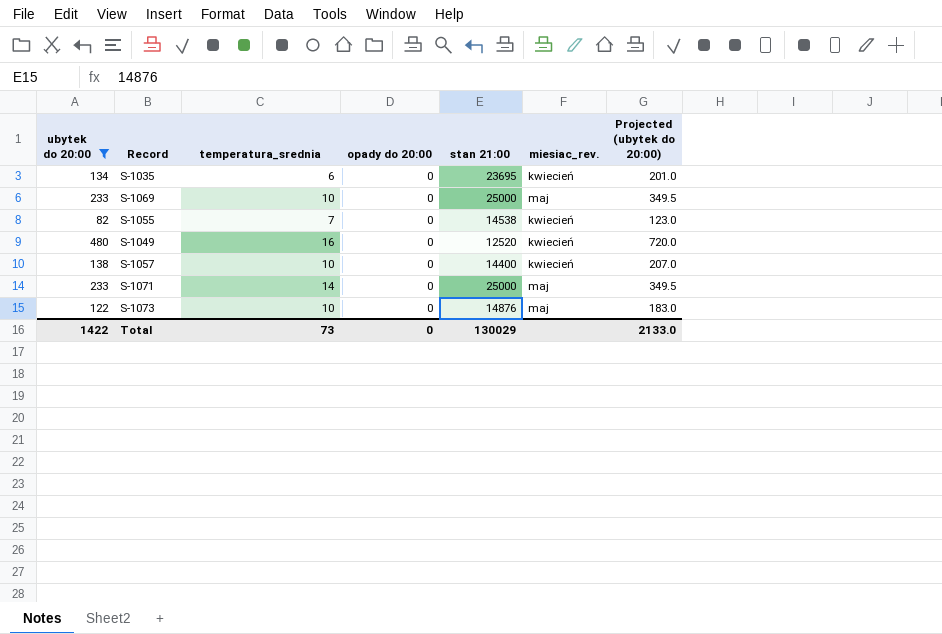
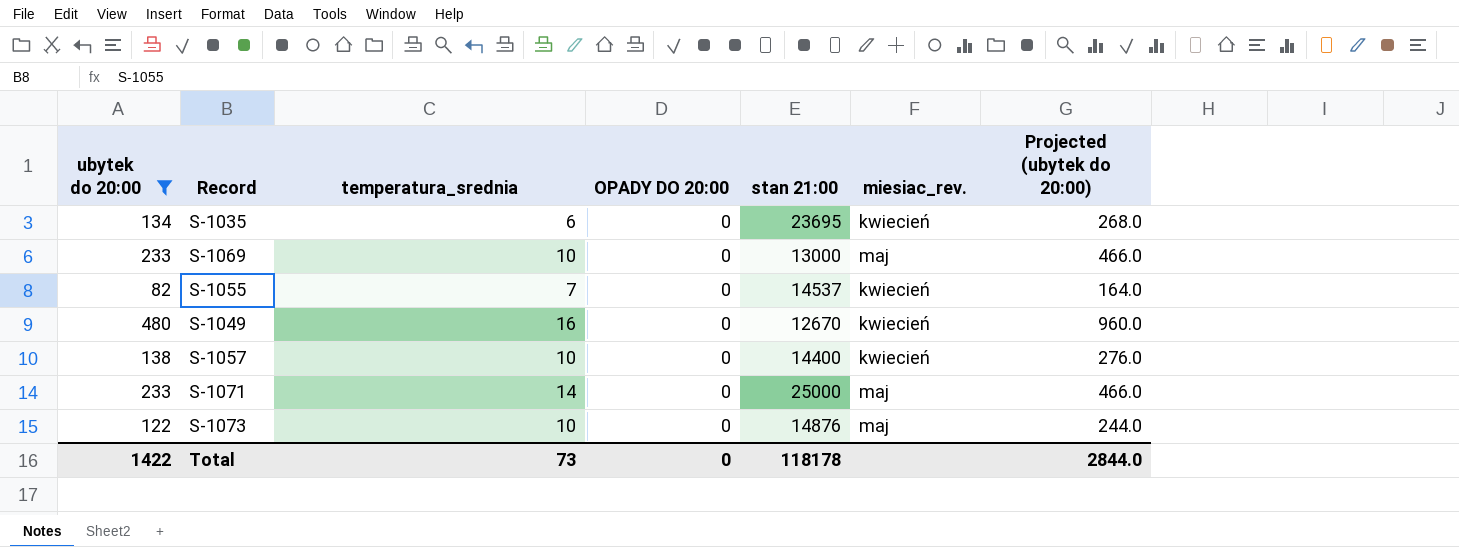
column name: opady do 20:00 -> OPADY DO 20:00
column Projected (ubytek do 20:00) | formula: [ubytek do 20:00] * 1.5 -> [ubytek do 20:00] * 2
S-1069 | stan 21:00: 25000 -> 13000
S-1055 | stan 21:00: 14538 -> 14537
S-1049 | stan 21:00: 12520 -> 12670
Total | stan 21:00: 130029 -> 118178
Total | Projected (ubytek do 20:00): 2133.0 -> 2844.0

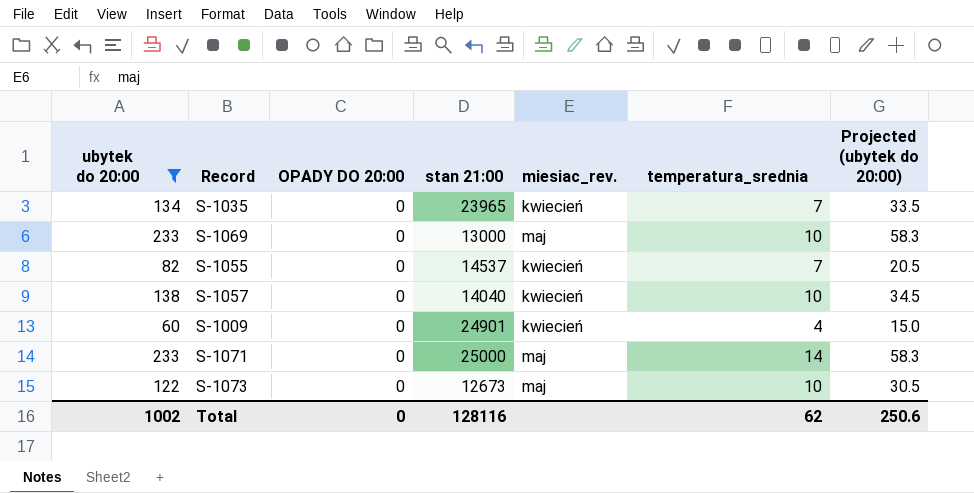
column temperatura_srednia | position: 3 -> 6
column Projected (ubytek do 20:00) | formula: [ubytek do 20:00] * 2 -> [ubytek do 20:00] * 0.25
row S-1049: 480 | 16 | 0 | 12670 | kwiecień | 960.0 -> none
S-1035 | stan 21:00: 23695 -> 23965
S-1035 | temperatura_srednia: 6 -> 7
S-1057 | stan 21:00: 14400 -> 14040
row S-1009: none -> 60 | 0 | 24901 | kwiecień | 4 | 15.0
S-1073 | stan 21:00: 14876 -> 12673
Total | ubytek do 20:00: 1422 -> 1002
Total | stan 21:00: 118178 -> 128116
Total | temperatura_srednia: 73 -> 62
Total | Projected (ubytek do 20:00): 2844.0 -> 250.6

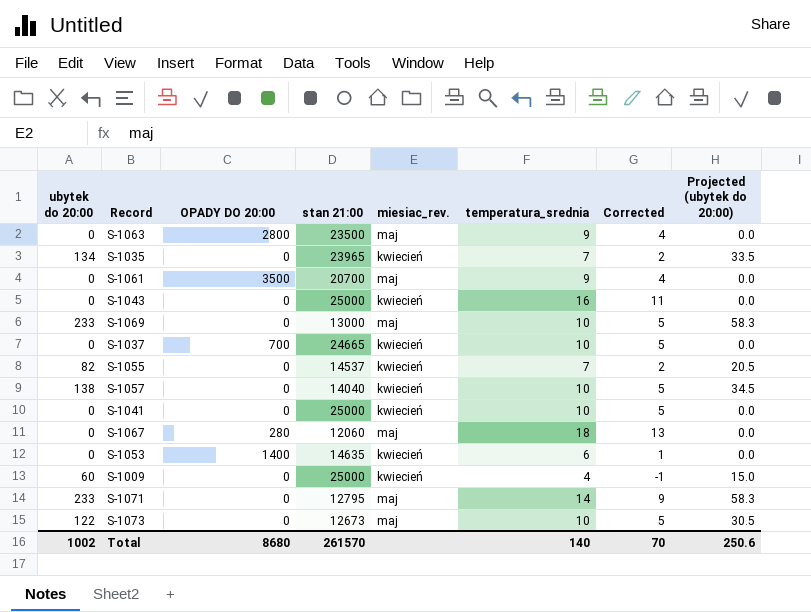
filter: ubytek do 20:00 != 0 -> none
column Corrected | formula: none -> [temperatura_srednia] - 5
S-1009 | stan 21:00: 24901 -> 25000
S-1071 | stan 21:00: 25000 -> 12795
Total | OPADY DO 20:00: 0 -> 8680
Total | stan 21:00: 128116 -> 261570
Total | temperatura_srednia: 62 -> 140

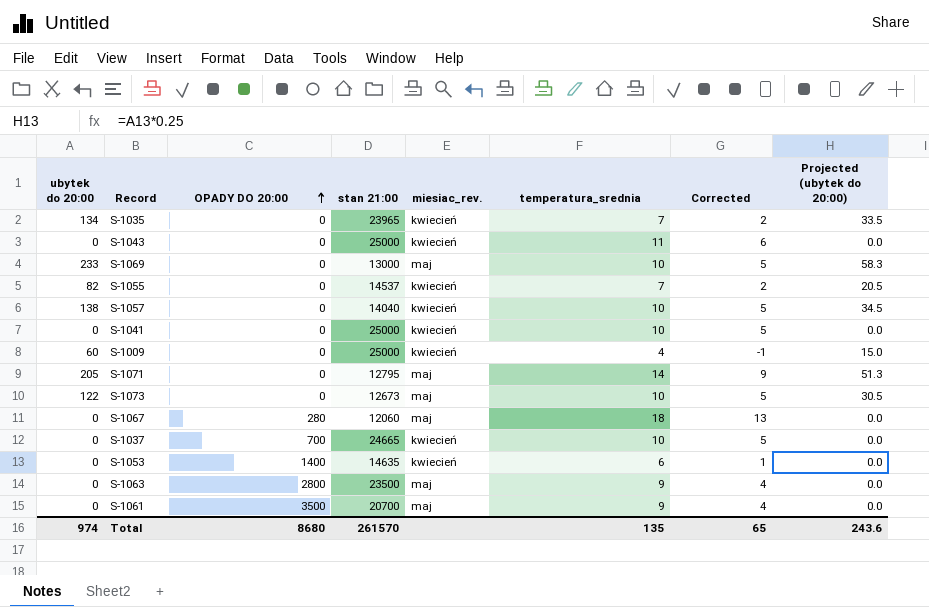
row order: none -> OPADY DO 20:00 ascending
S-1043 | temperatura_srednia: 16 -> 11
S-1043 | Corrected: 11 -> 6
S-1071 | ubytek do 20:00: 233 -> 205
S-1071 | Projected (ubytek do 20:00): 58.3 -> 51.3
Total | ubytek do 20:00: 1002 -> 974
Total | temperatura_srednia: 140 -> 135
Total | Corrected: 70 -> 65
Total | Projected (ubytek do 20:00): 250.6 -> 243.6

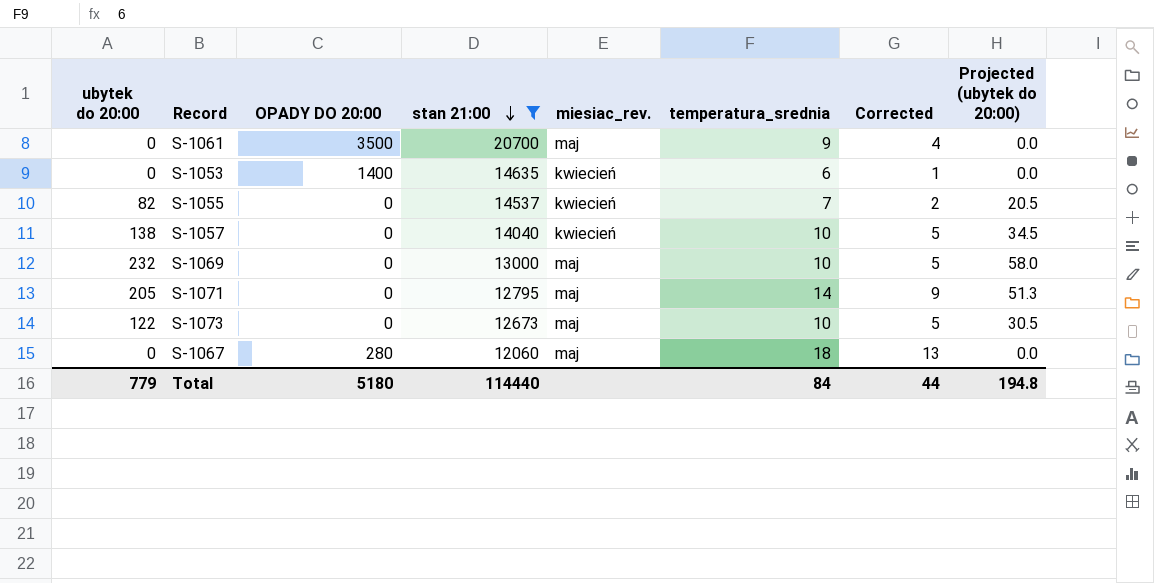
filter: none -> stan 21:00 <= 20700
row order: OPADY DO 20:00 ascending -> stan 21:00 descending
S-1069 | ubytek do 20:00: 233 -> 232
S-1069 | Projected (ubytek do 20:00): 58.3 -> 58.0
Total | ubytek do 20:00: 974 -> 779
Total | OPADY DO 20:00: 8680 -> 5180
Total | stan 21:00: 261570 -> 114440
Total | temperatura_srednia: 135 -> 84
Total | Corrected: 65 -> 44
Total | Projected (ubytek do 20:00): 243.6 -> 194.8

